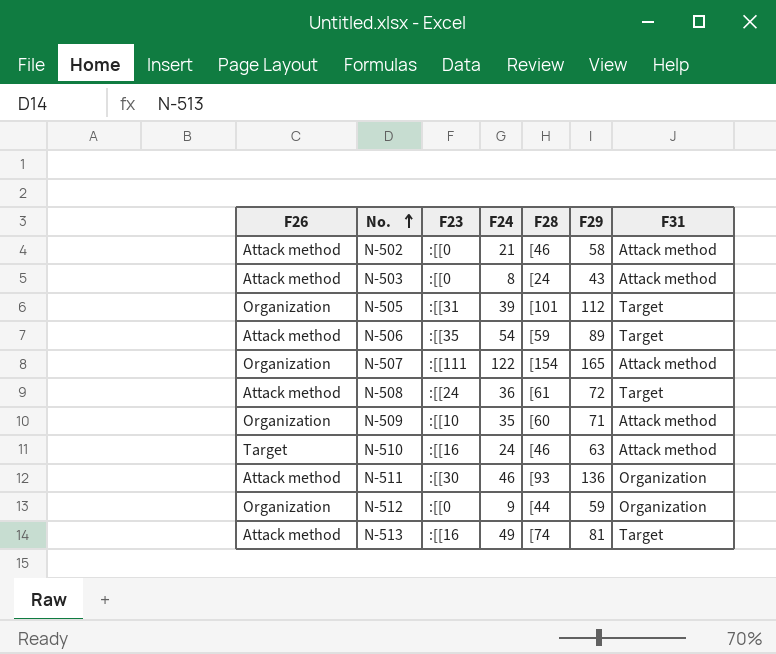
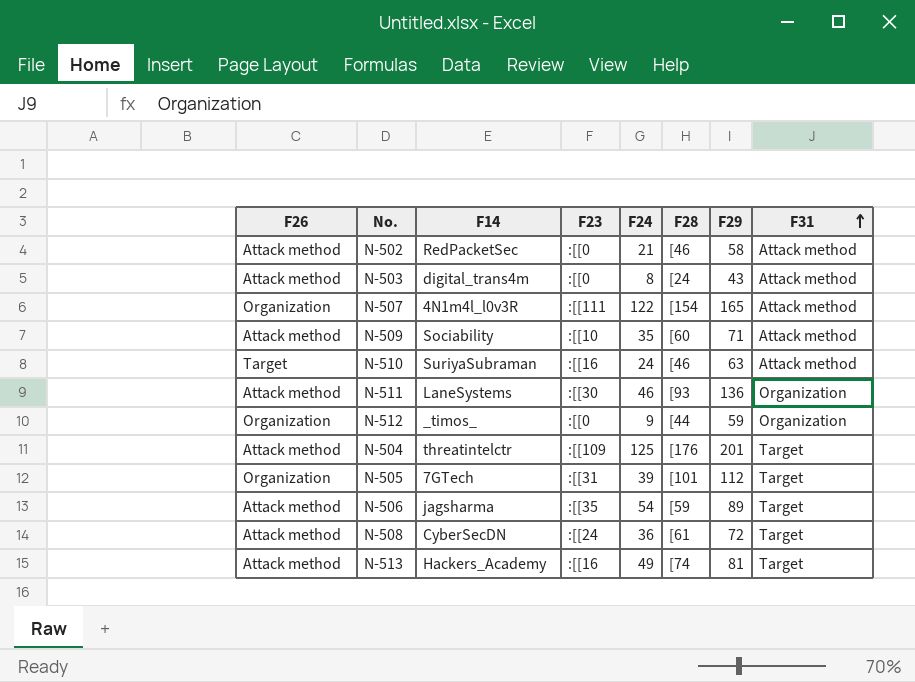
row order: No. ascending -> F31 ascending
column F14 | position: none -> 3
N-509 | F26: Organization -> Attack method
row N-504: none -> Attack method | threatintelctr | :[[109 | 125 | [176 | 201 | Target

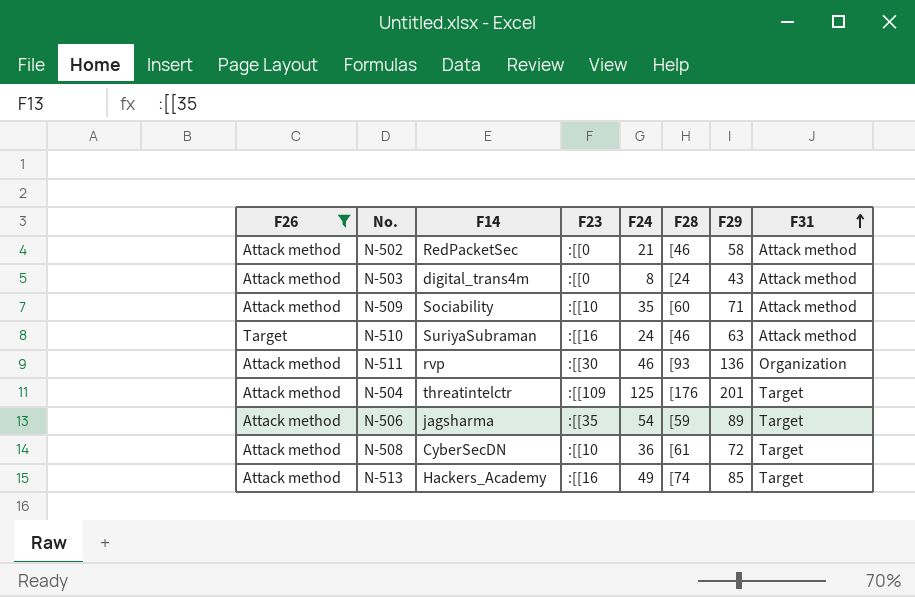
filter: none -> F26 != Organization
N-511 | F14: LaneSystems -> rvp
N-508 | F23: :[[24 -> :[[10
N-513 | F29: 81 -> 85

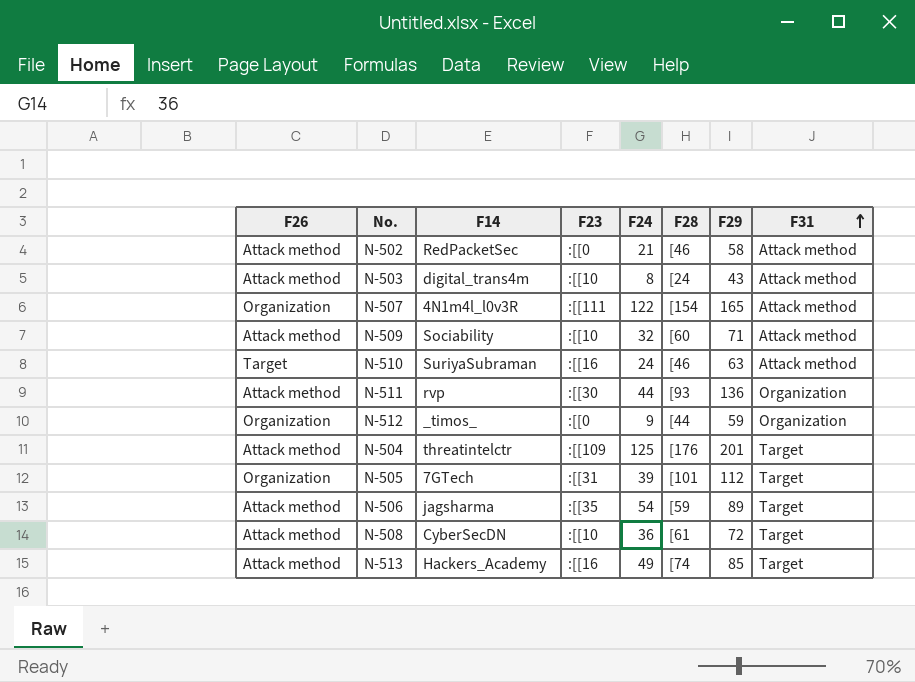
filter: F26 != Organization -> none
N-503 | F23: :[[0 -> :[[10
N-509 | F24: 35 -> 32
N-511 | F24: 46 -> 44

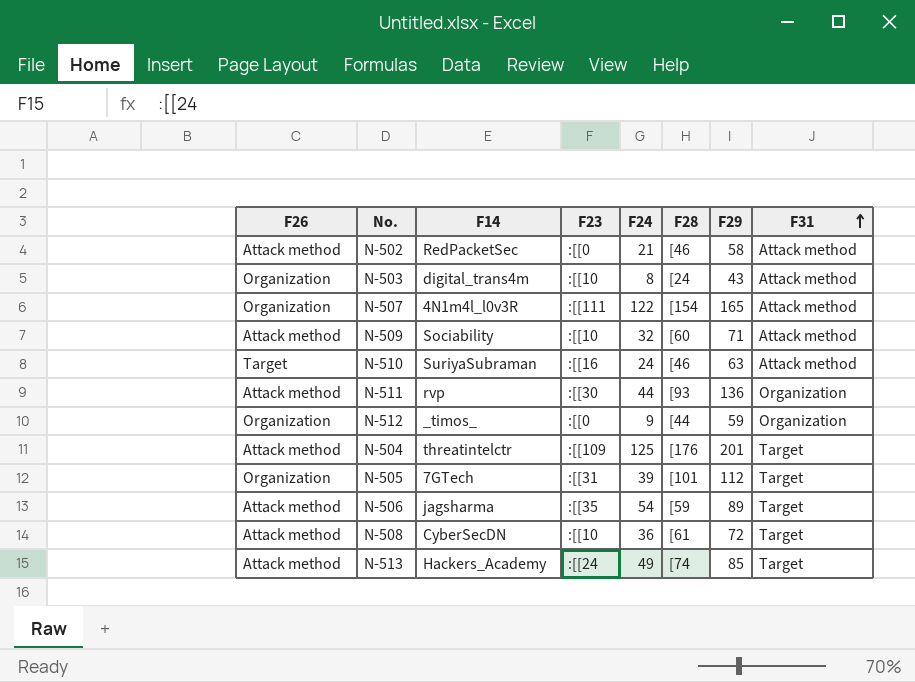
N-503 | F26: Attack method -> Organization
N-513 | F23: :[[16 -> :[[24

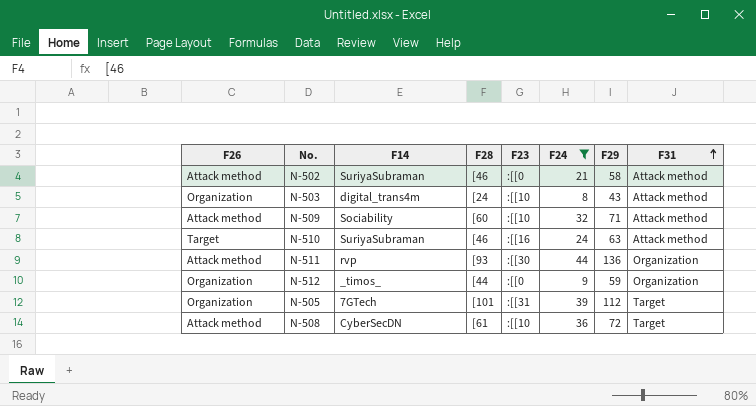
filter: none -> F24 <= 44
column F28 | position: 6 -> 4
N-502 | F14: RedPacketSec -> SuriyaSubraman

